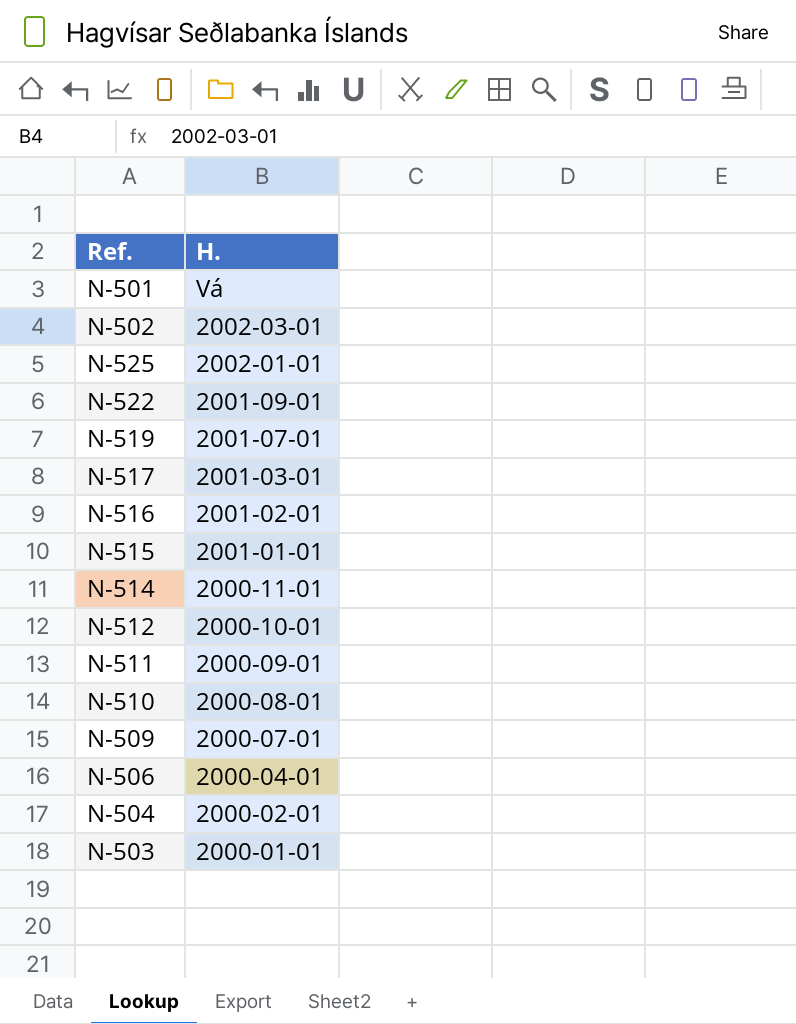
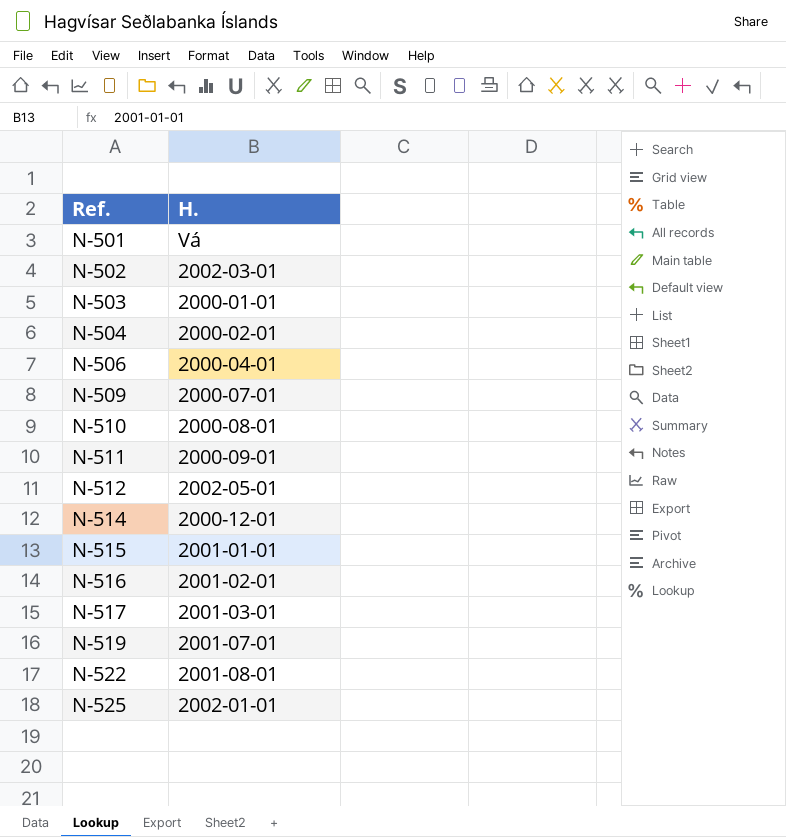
row order: H. descending -> Ref. ascending
N-512 | H.: 2000-10-01 -> 2002-05-01
N-514 | H.: 2000-11-01 -> 2000-12-01
N-522 | H.: 2001-09-01 -> 2001-08-01

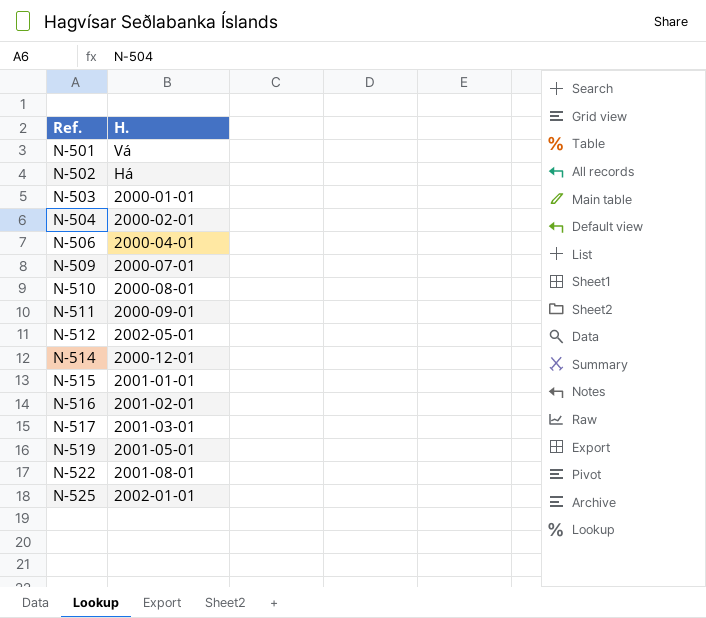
N-502 | H.: 2002-03-01 -> Há
N-519 | H.: 2001-07-01 -> 2001-05-01

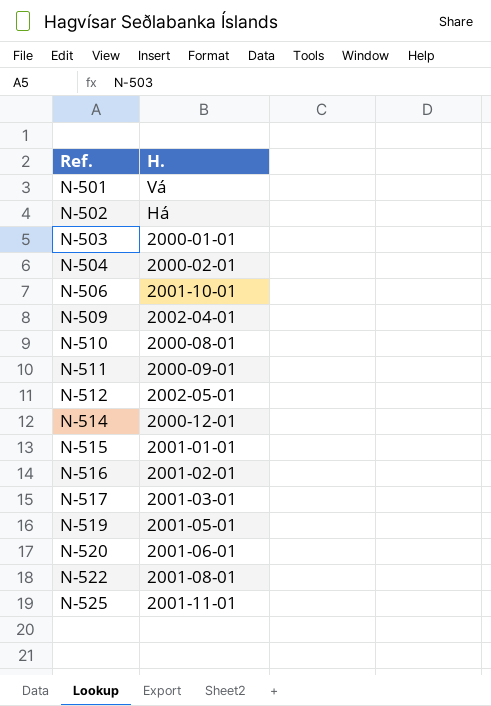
N-506 | H.: 2000-04-01 -> 2001-10-01
N-509 | H.: 2000-07-01 -> 2002-04-01
row N-520: none -> 2001-06-01
N-525 | H.: 2002-01-01 -> 2001-11-01

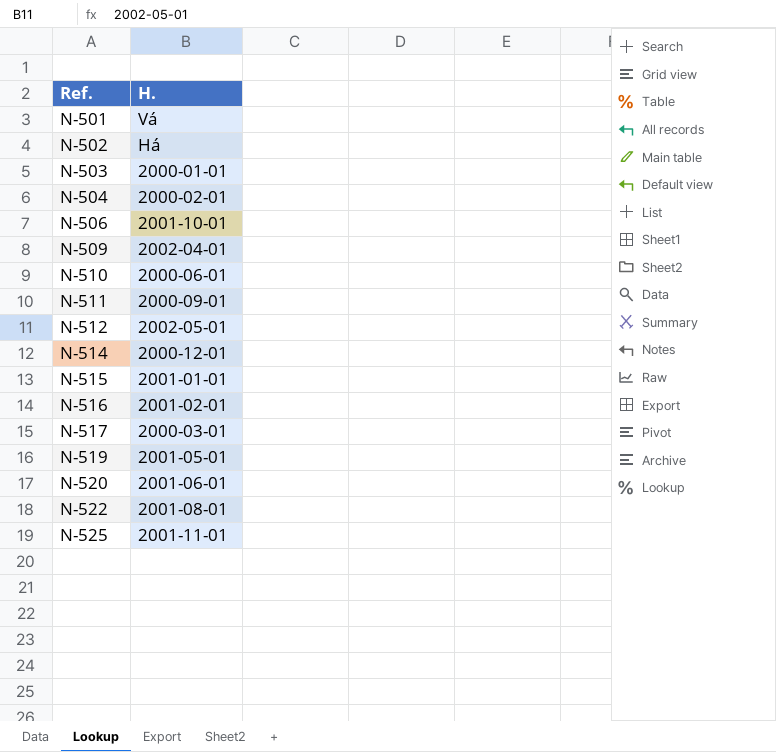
N-510 | H.: 2000-08-01 -> 2000-06-01
N-517 | H.: 2001-03-01 -> 2000-03-01

